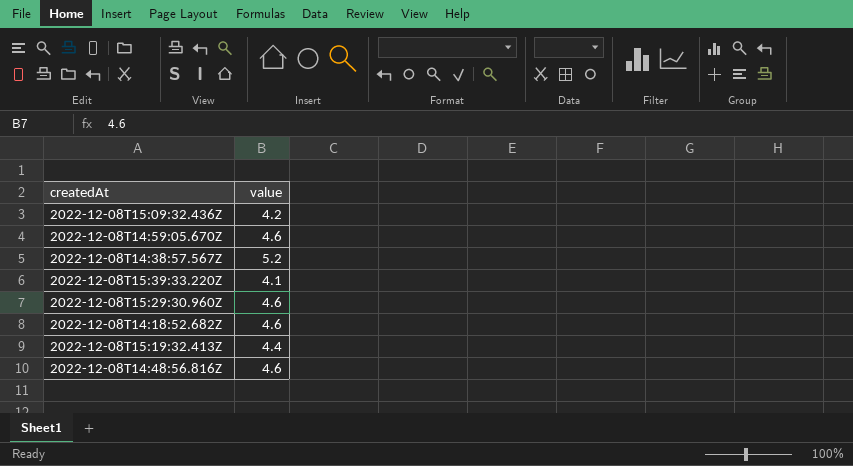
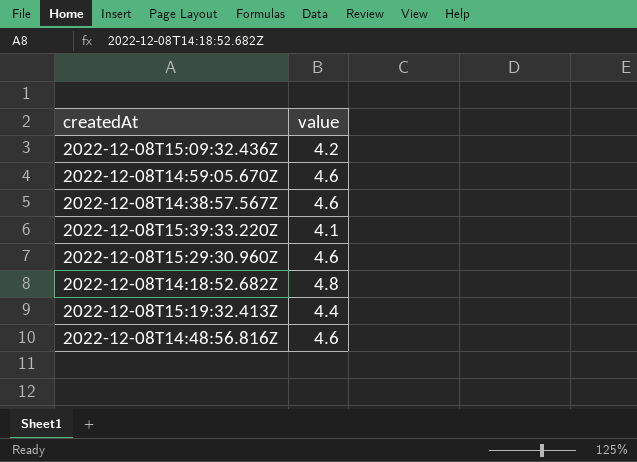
2022-12-08T14:38:57.567Z | value: 5.2 -> 4.6
2022-12-08T14:18:52.682Z | value: 4.6 -> 4.8

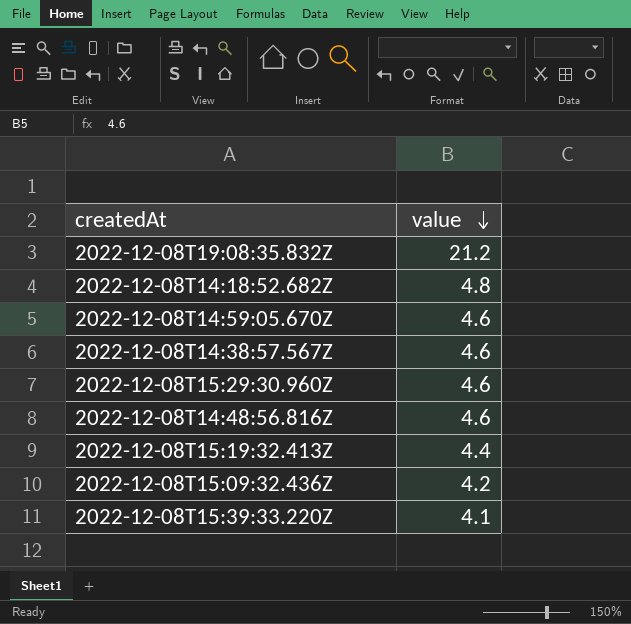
row order: none -> value descending
row 2022-12-08T19:08:35.832Z: none -> 21.2

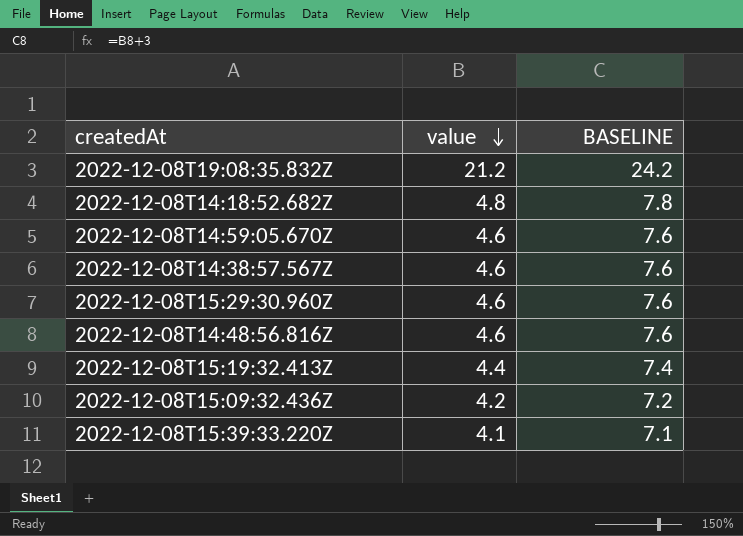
column BASELINE | formula: none -> [value] + 3

